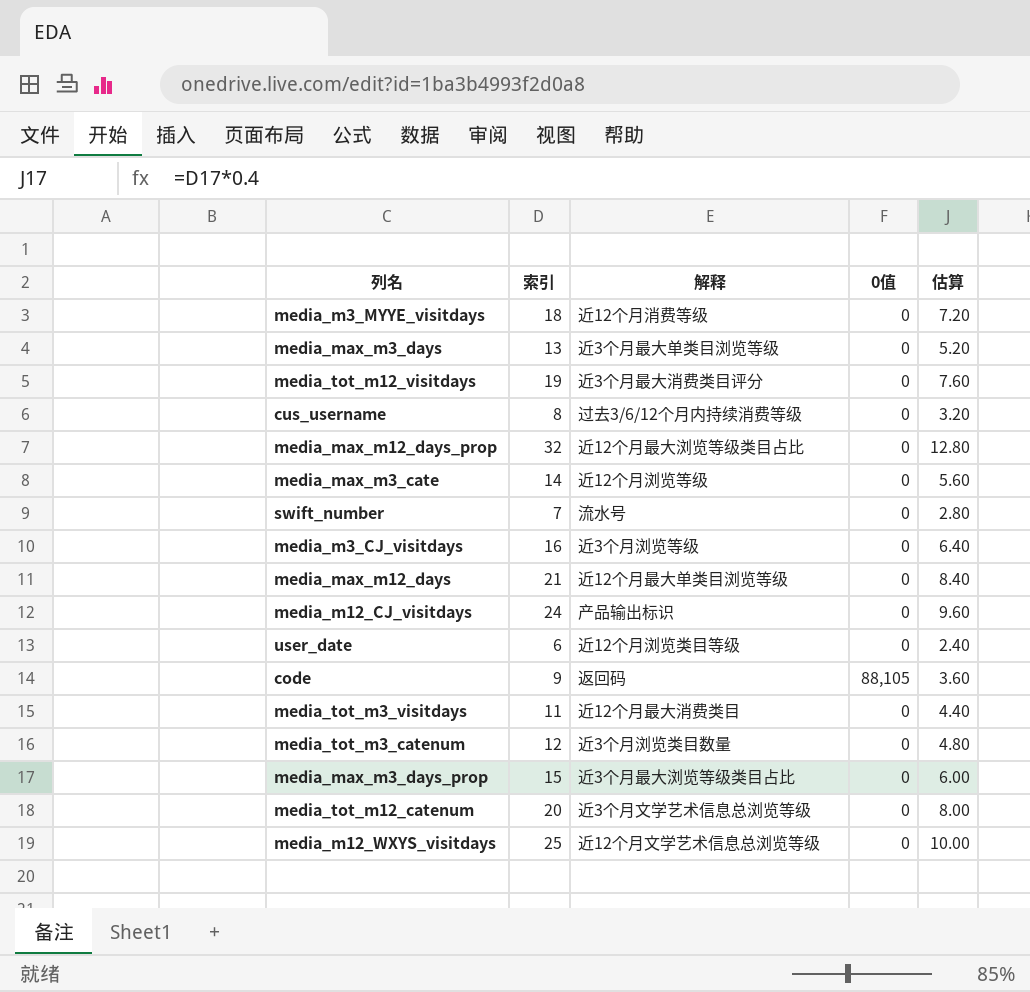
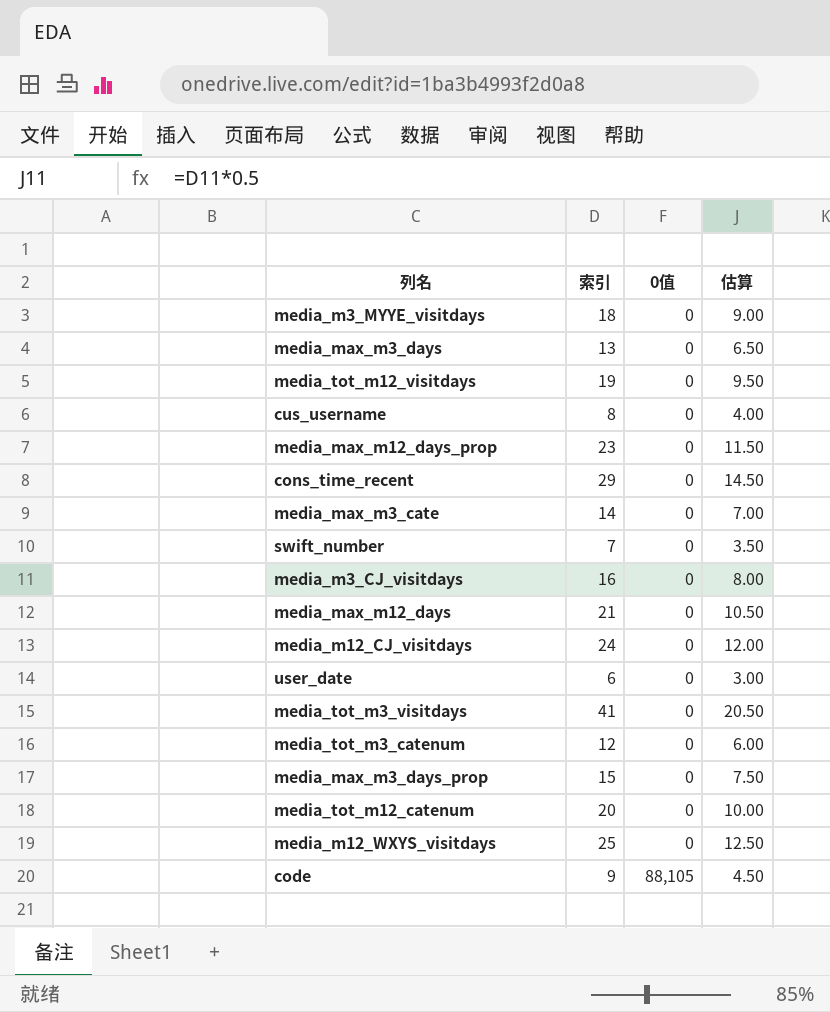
row order: none -> 0值 ascending
column 解释 | position: 3 -> none
column 估算 | formula: [索引] * 0.4 -> [索引] * 0.5
media_max_m12_days_prop | 索引: 32 -> 23
row cons_time_recent: none -> 29 | 0 | 14.50
media_tot_m3_visitdays | 索引: 11 -> 41

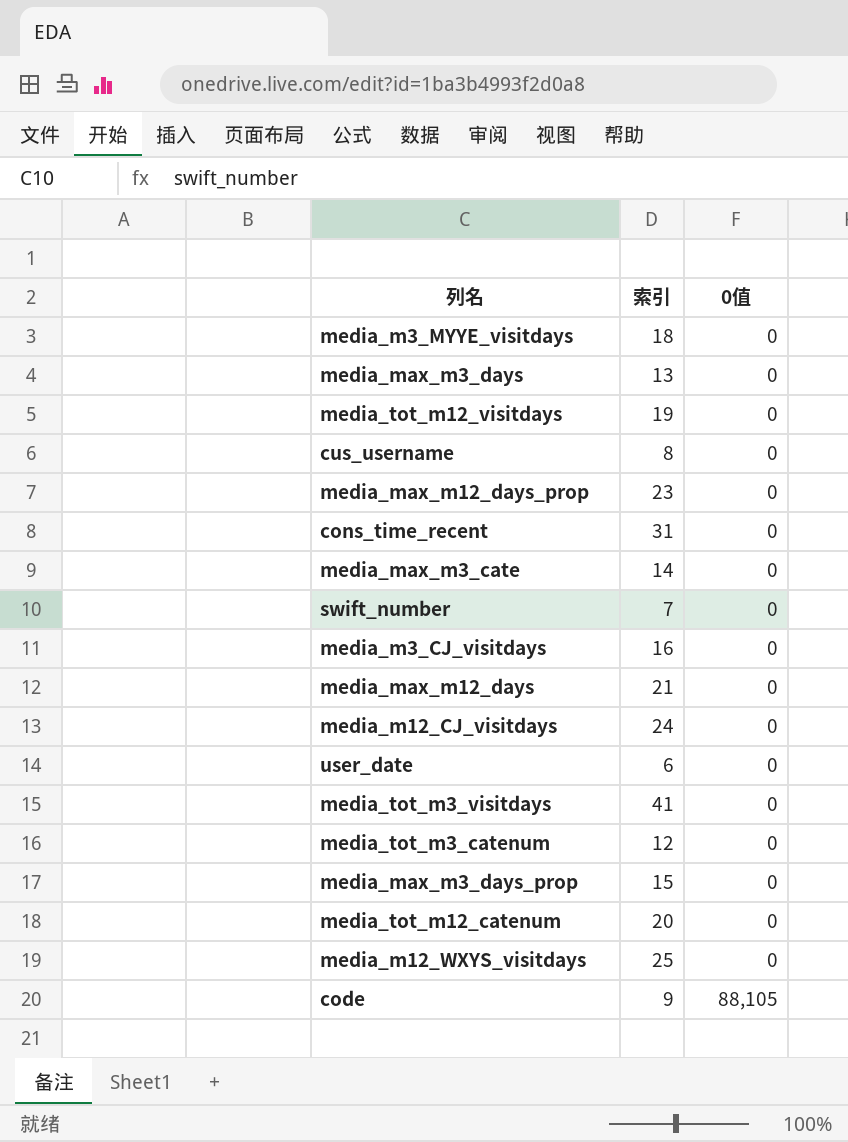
column 估算 | formula: [索引] * 0.5 -> none
cons_time_recent | 索引: 29 -> 31

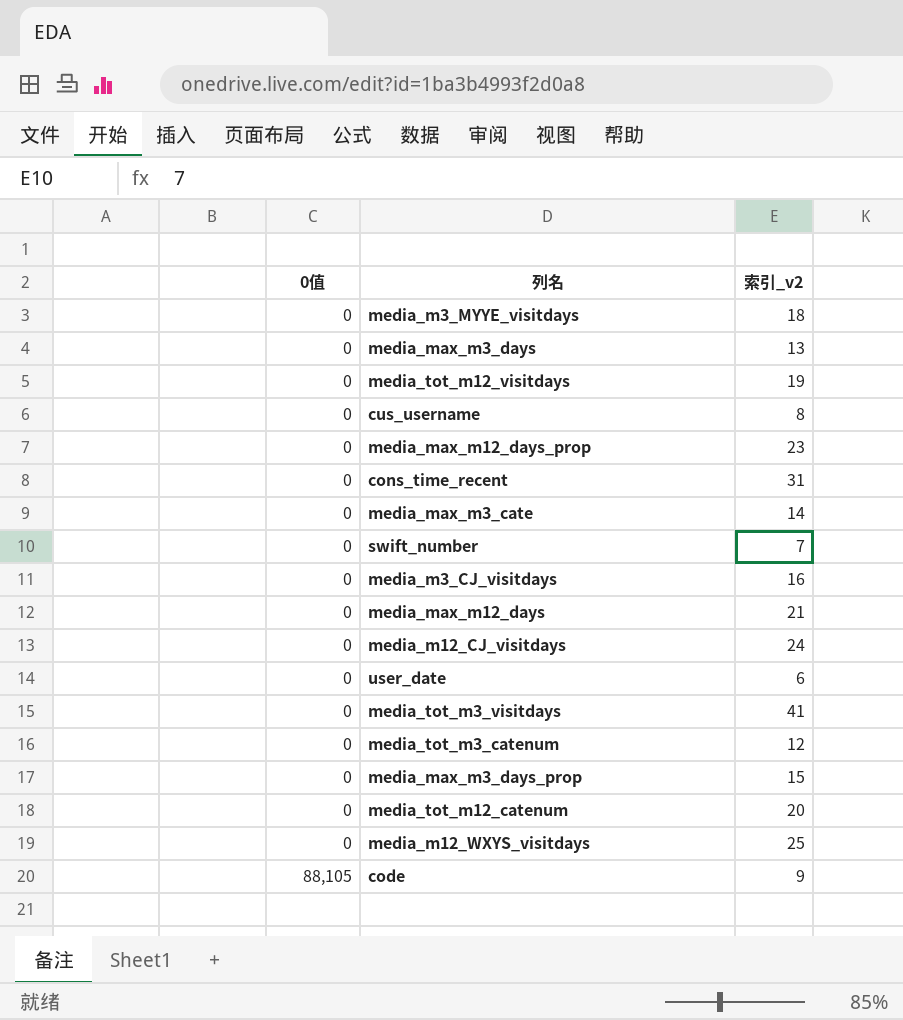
column 0值 | position: 3 -> 1
column name: 索引 -> 索引_v2

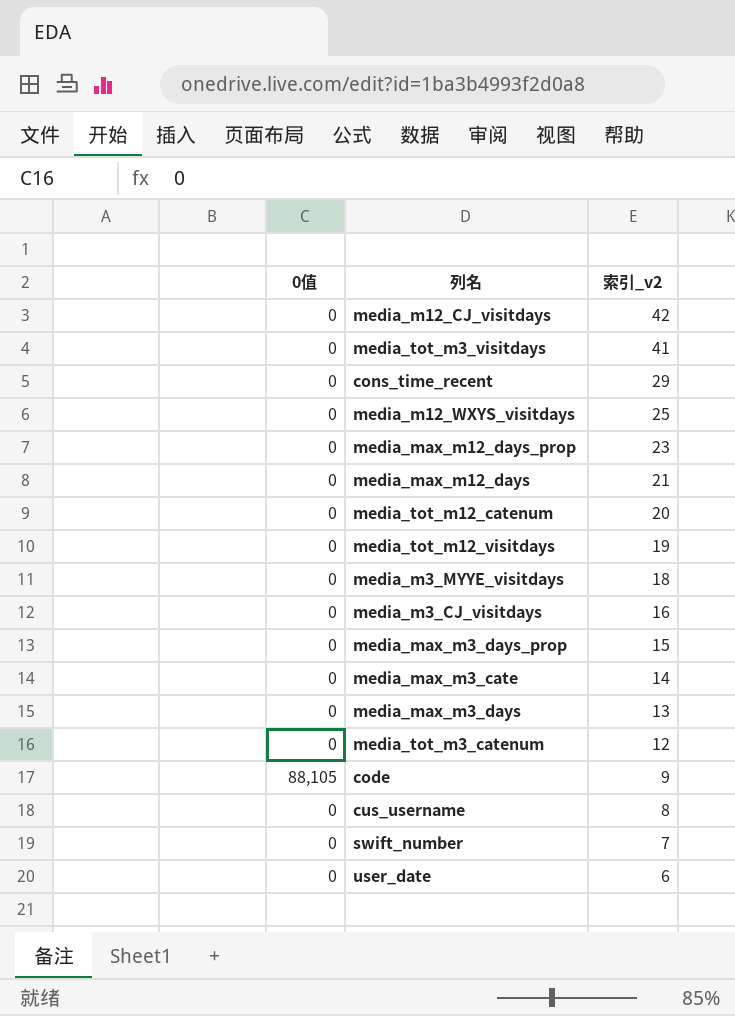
row order: 0值 ascending -> 索引_v2 descending
media_m12_CJ_visitdays | 索引_v2: 24 -> 42
cons_time_recent | 索引_v2: 31 -> 29

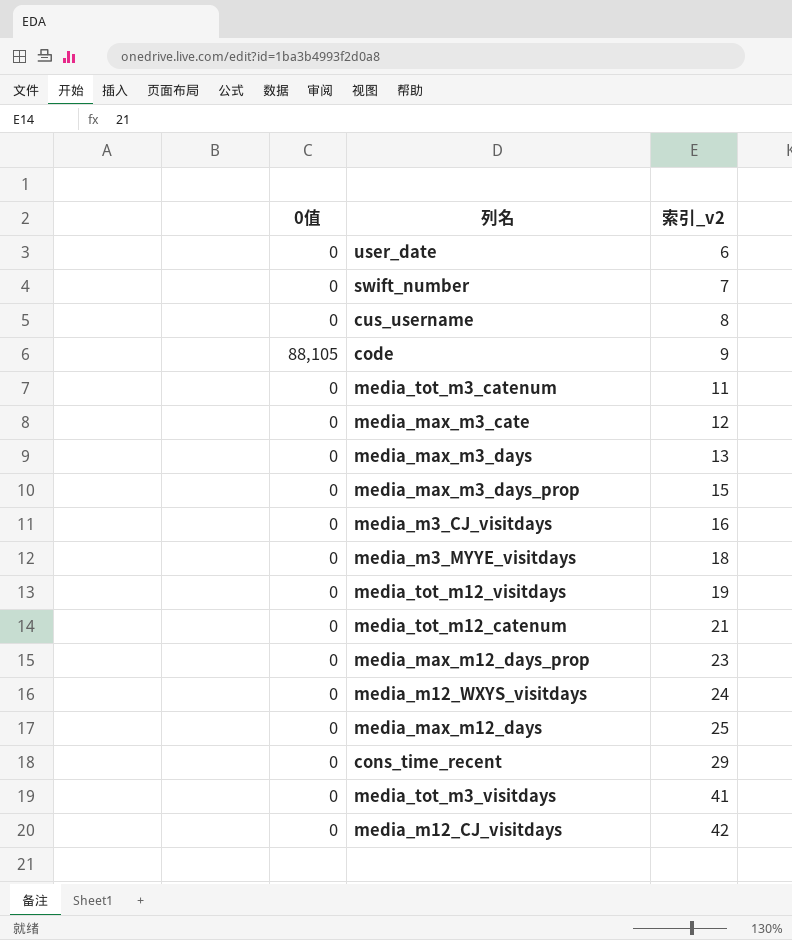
row order: 索引_v2 descending -> 索引_v2 ascending
media_tot_m3_catenum | 索引_v2: 12 -> 11
media_max_m3_cate | 索引_v2: 14 -> 12
media_tot_m12_catenum | 索引_v2: 20 -> 21
media_m12_WXYS_visitdays | 索引_v2: 25 -> 24
media_max_m12_days | 索引_v2: 21 -> 25

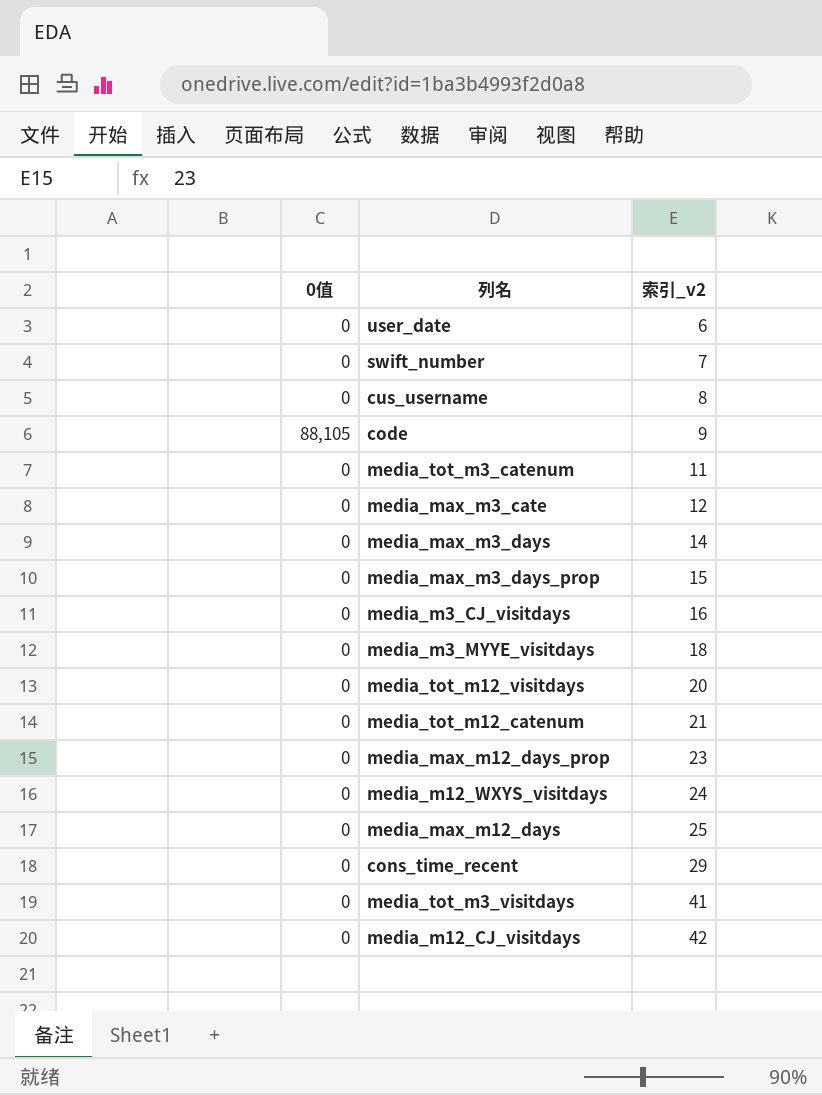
media_max_m3_days | 索引_v2: 13 -> 14
media_tot_m12_visitdays | 索引_v2: 19 -> 20

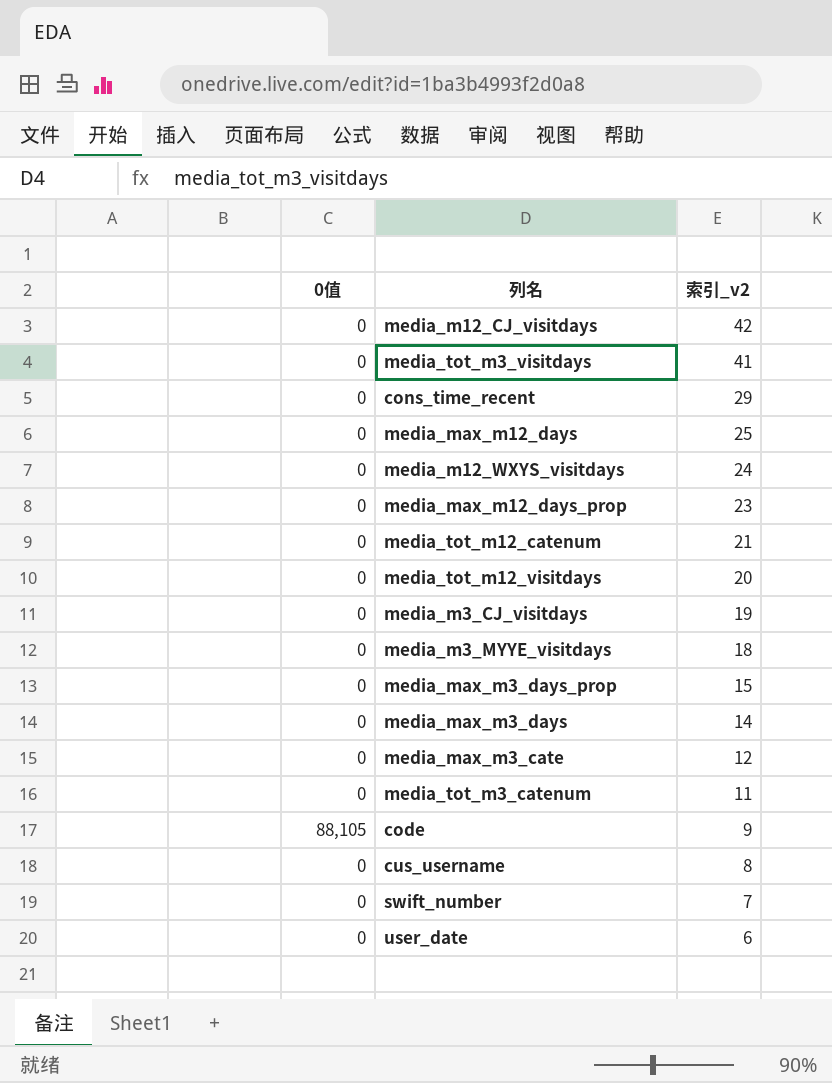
row order: 索引_v2 ascending -> 索引_v2 descending
media_m3_CJ_visitdays | 索引_v2: 16 -> 19

